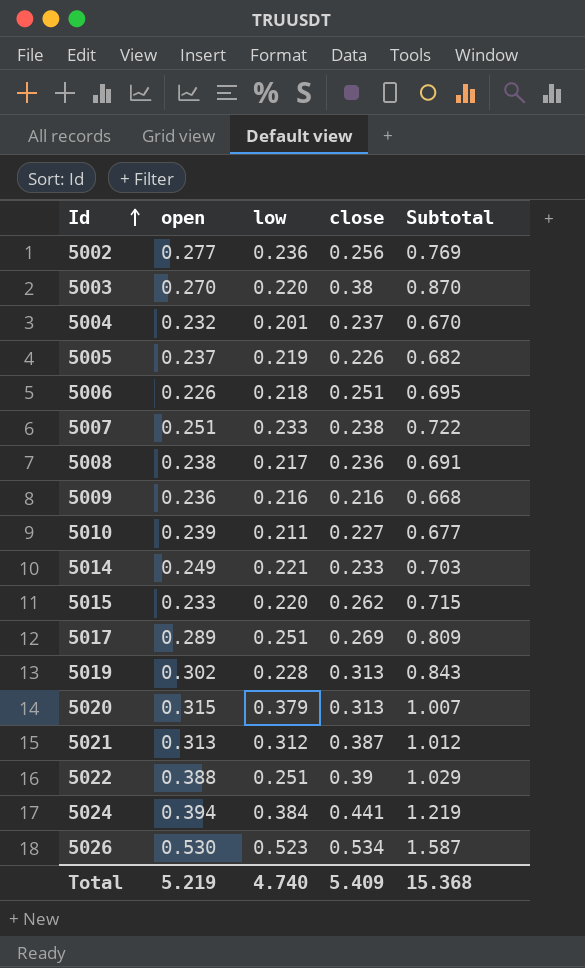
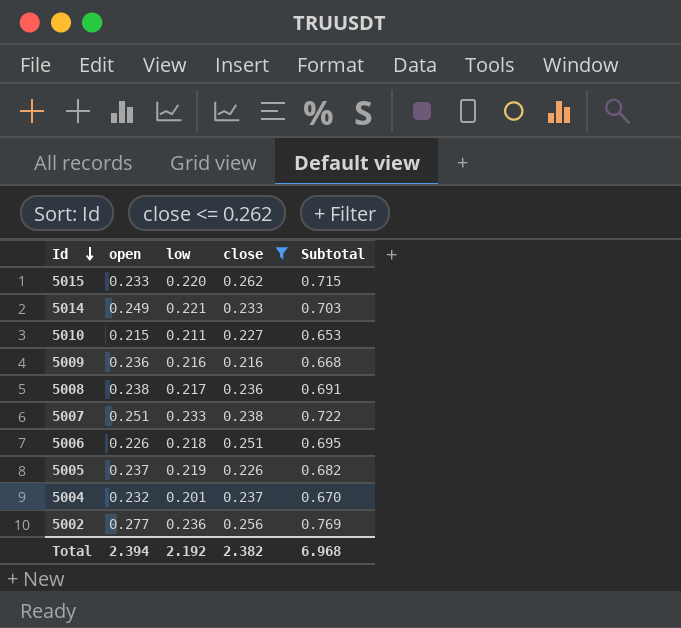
filter: none -> close <= 0.262
row order: Id ascending -> Id descending
5010 | open: 0.239 -> 0.215
5010 | Subtotal: 0.677 -> 0.653
Total | open: 5.219 -> 2.394
Total | low: 4.740 -> 2.192
Total | close: 5.409 -> 2.382
Total | Subtotal: 15.368 -> 6.968

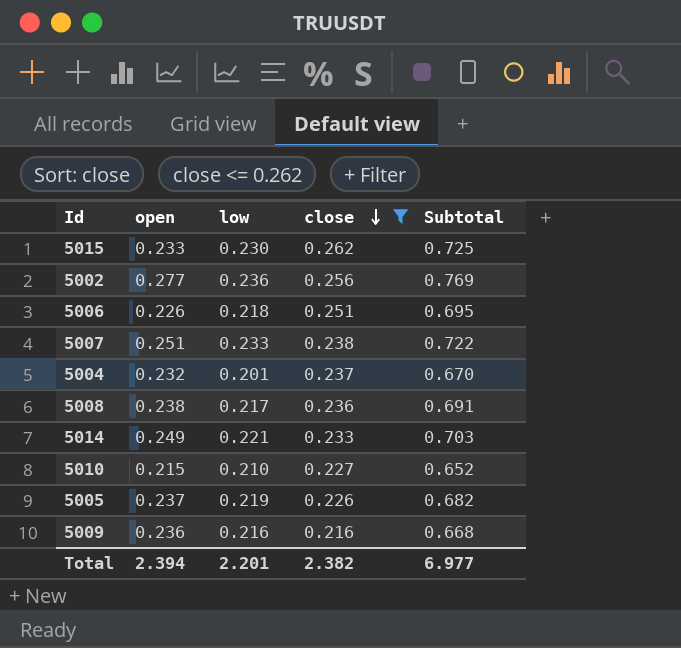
row order: Id descending -> close descending
5015 | low: 0.220 -> 0.230
5015 | Subtotal: 0.715 -> 0.725
5010 | low: 0.211 -> 0.210
5010 | Subtotal: 0.653 -> 0.652
Total | low: 2.192 -> 2.201
Total | Subtotal: 6.968 -> 6.977

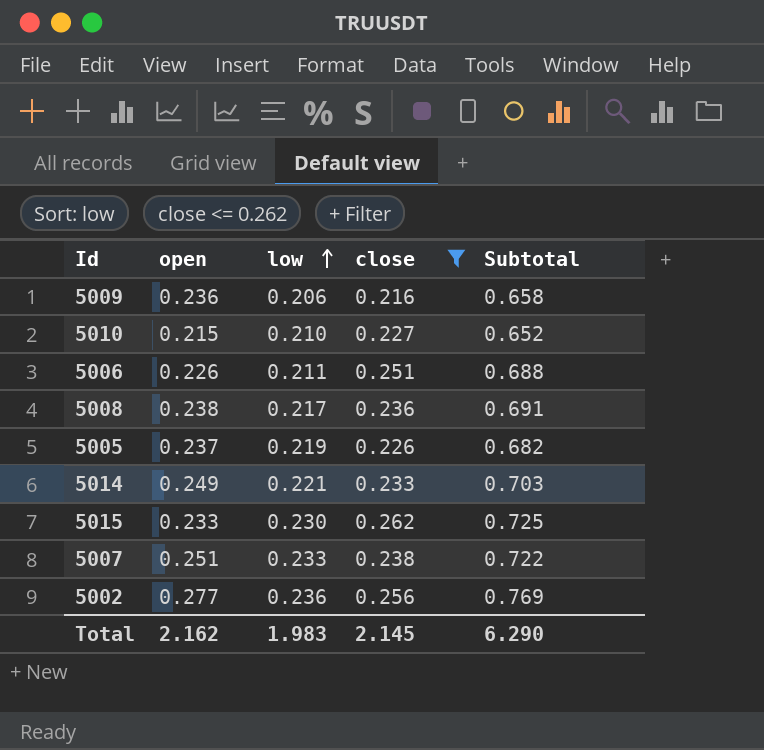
row order: close descending -> low ascending
row 5004: 0.232 | 0.201 | 0.237 | 0.670 -> none
5009 | low: 0.216 -> 0.206
5009 | Subtotal: 0.668 -> 0.658
5006 | low: 0.218 -> 0.211
5006 | Subtotal: 0.695 -> 0.688
Total | open: 2.394 -> 2.162
Total | low: 2.201 -> 1.983
Total | close: 2.382 -> 2.145
Total | Subtotal: 6.977 -> 6.290

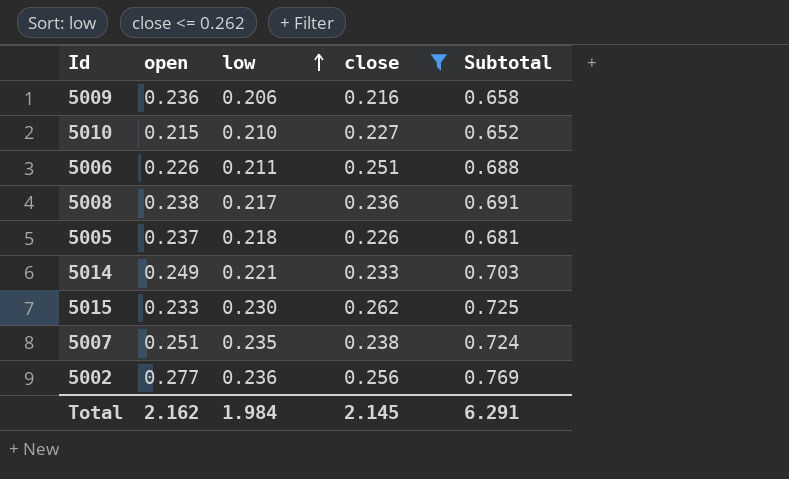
5005 | low: 0.219 -> 0.218
5005 | Subtotal: 0.682 -> 0.681
5007 | low: 0.233 -> 0.235
5007 | Subtotal: 0.722 -> 0.724
Total | low: 1.983 -> 1.984
Total | Subtotal: 6.290 -> 6.291

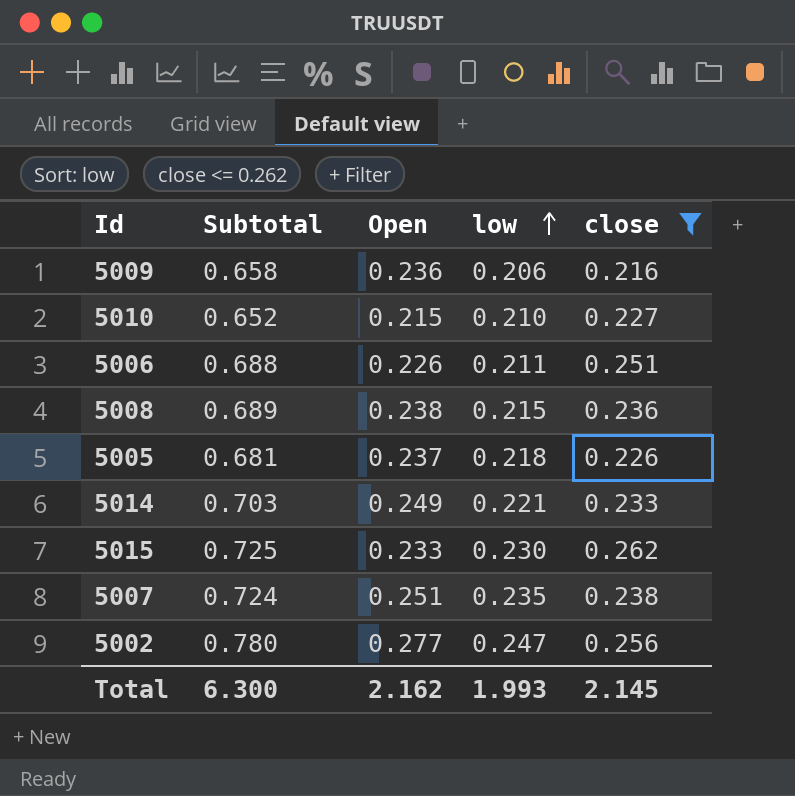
column Subtotal | position: 5 -> 2
column name: open -> Open
5008 | Subtotal: 0.691 -> 0.689
5008 | low: 0.217 -> 0.215
5002 | Subtotal: 0.769 -> 0.780
5002 | low: 0.236 -> 0.247
Total | Subtotal: 6.291 -> 6.300
Total | low: 1.984 -> 1.993

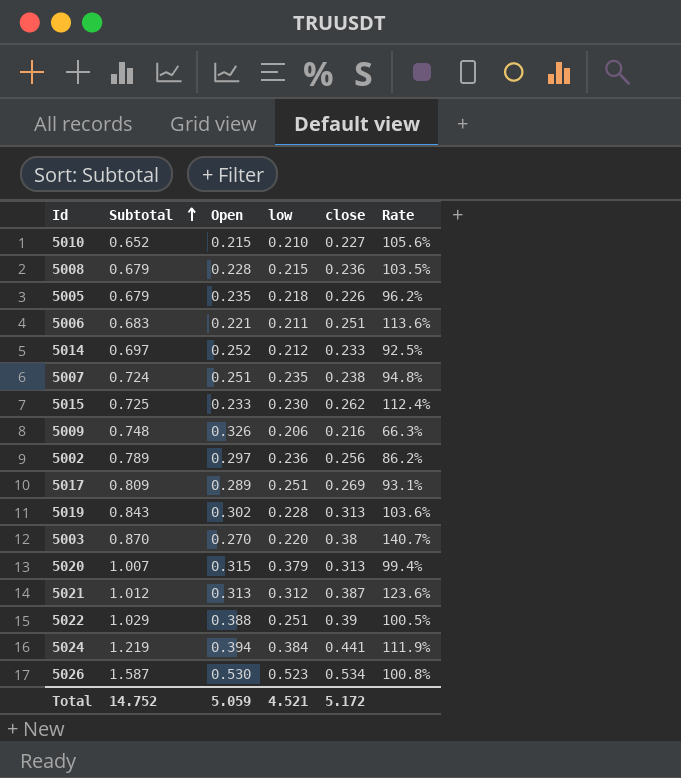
filter: close <= 0.262 -> none
row order: low ascending -> Subtotal ascending
column Rate | formula: none -> [close] / [Open]
5008 | Subtotal: 0.689 -> 0.679
5008 | Open: 0.238 -> 0.228
5005 | Subtotal: 0.681 -> 0.679
5005 | Open: 0.237 -> 0.235
5006 | Subtotal: 0.688 -> 0.683
5006 | Open: 0.226 -> 0.221
5014 | Subtotal: 0.703 -> 0.697
5014 | Open: 0.249 -> 0.252
5014 | low: 0.221 -> 0.212
5009 | Subtotal: 0.658 -> 0.748
5009 | Open: 0.236 -> 0.326
5002 | Subtotal: 0.780 -> 0.789
5002 | Open: 0.277 -> 0.297
5002 | low: 0.247 -> 0.236
Total | Subtotal: 6.300 -> 14.752
Total | Open: 2.162 -> 5.059
Total | low: 1.993 -> 4.521
Total | close: 2.145 -> 5.172

